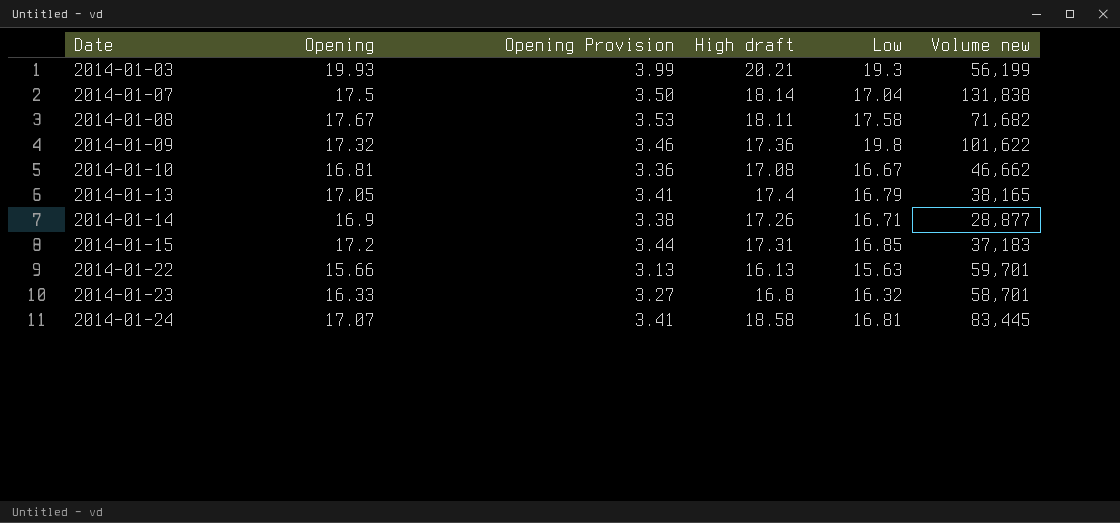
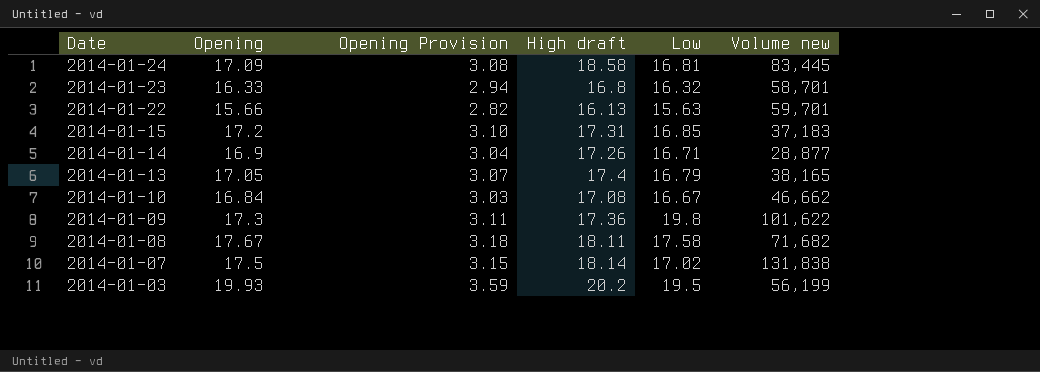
row order: Date ascending -> Date descending
column Opening Provision | formula: [Opening] * 0.2 -> [Opening] * 0.18
2014-01-24 | Opening: 17.07 -> 17.09
2014-01-10 | Opening: 16.81 -> 16.84
2014-01-09 | Opening: 17.32 -> 17.3
2014-01-07 | Low: 17.04 -> 17.02
2014-01-03 | High draft: 20.21 -> 20.2
2014-01-03 | Low: 19.3 -> 19.5

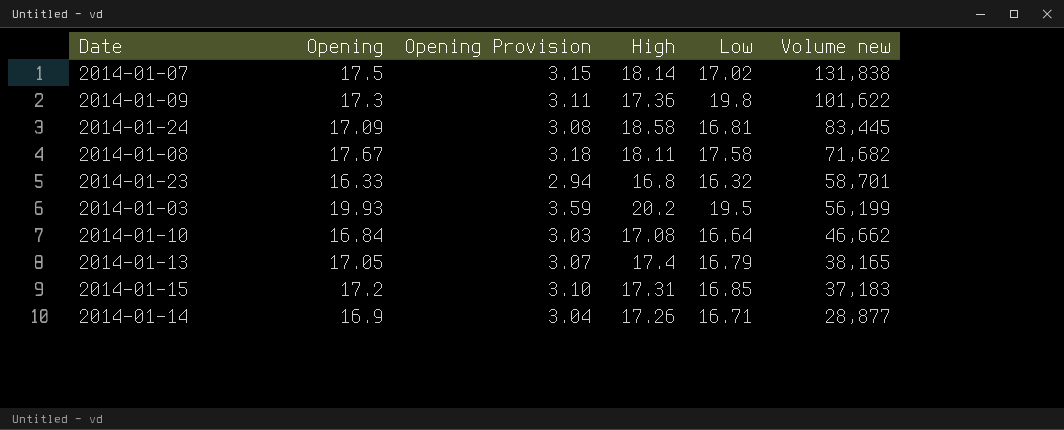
row order: Date descending -> Volume new descending
column name: High draft -> High
row 2014-01-22: 15.66 | 2.82 | 16.13 | 15.63 | 59,701 -> none
2014-01-10 | Low: 16.67 -> 16.64

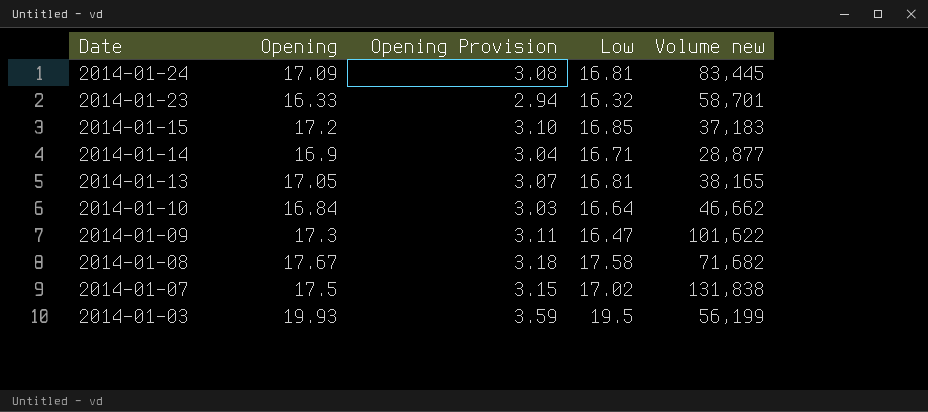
row order: Volume new descending -> Date descending
column High | position: 4 -> none
2014-01-13 | Low: 16.79 -> 16.81
2014-01-09 | Low: 19.8 -> 16.47

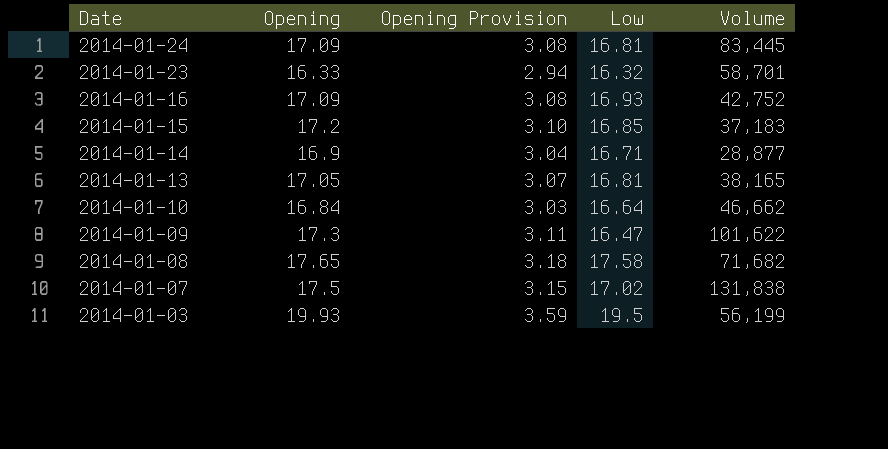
column name: Volume new -> Volume
row 2014-01-16: none -> 17.09 | 3.08 | 16.93 | 42,752
2014-01-08 | Opening: 17.67 -> 17.65

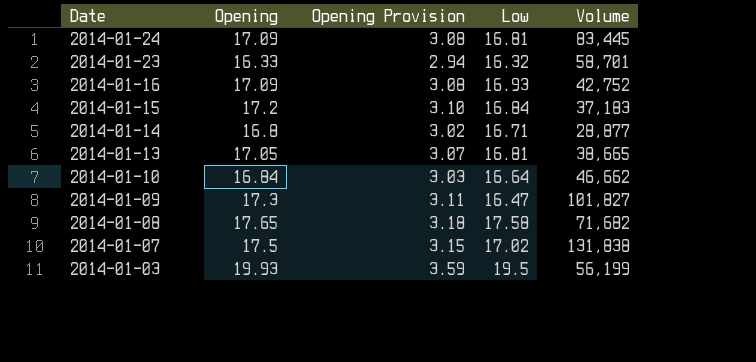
2014-01-15 | Low: 16.85 -> 16.84
2014-01-14 | Opening: 16.9 -> 16.8
2014-01-14 | Opening Provision: 3.04 -> 3.02
2014-01-13 | Volume: 38,165 -> 38,665
2014-01-09 | Volume: 101,622 -> 101,827

